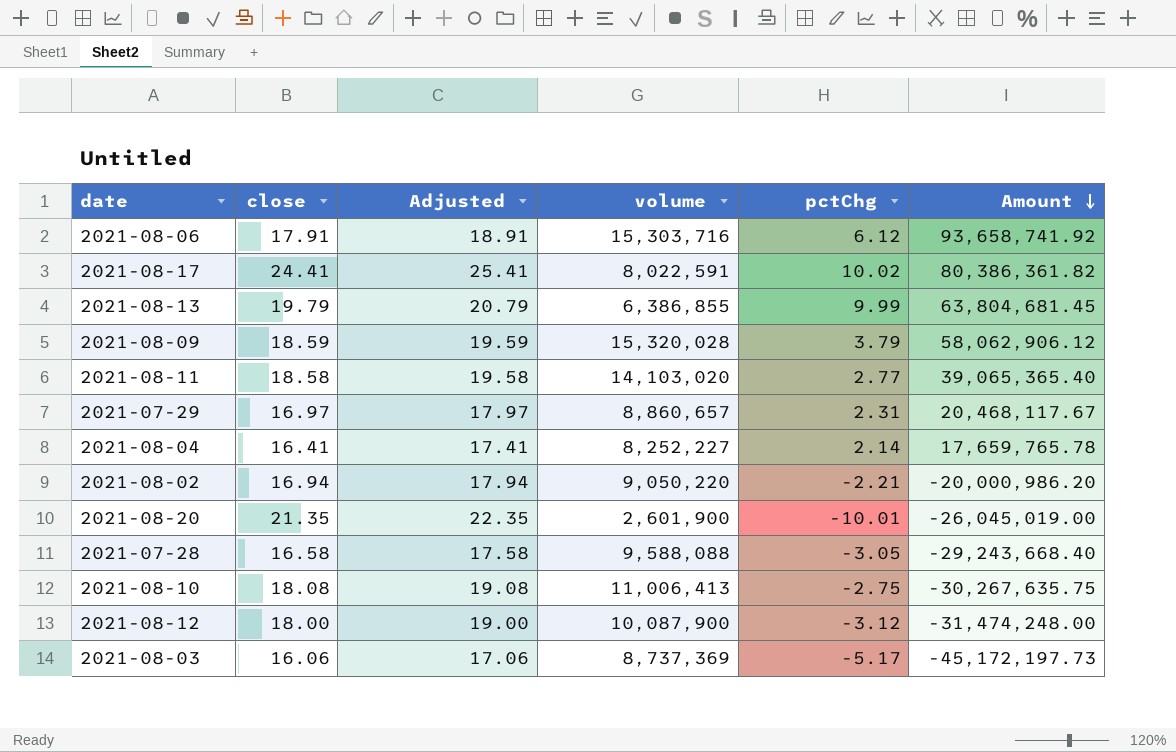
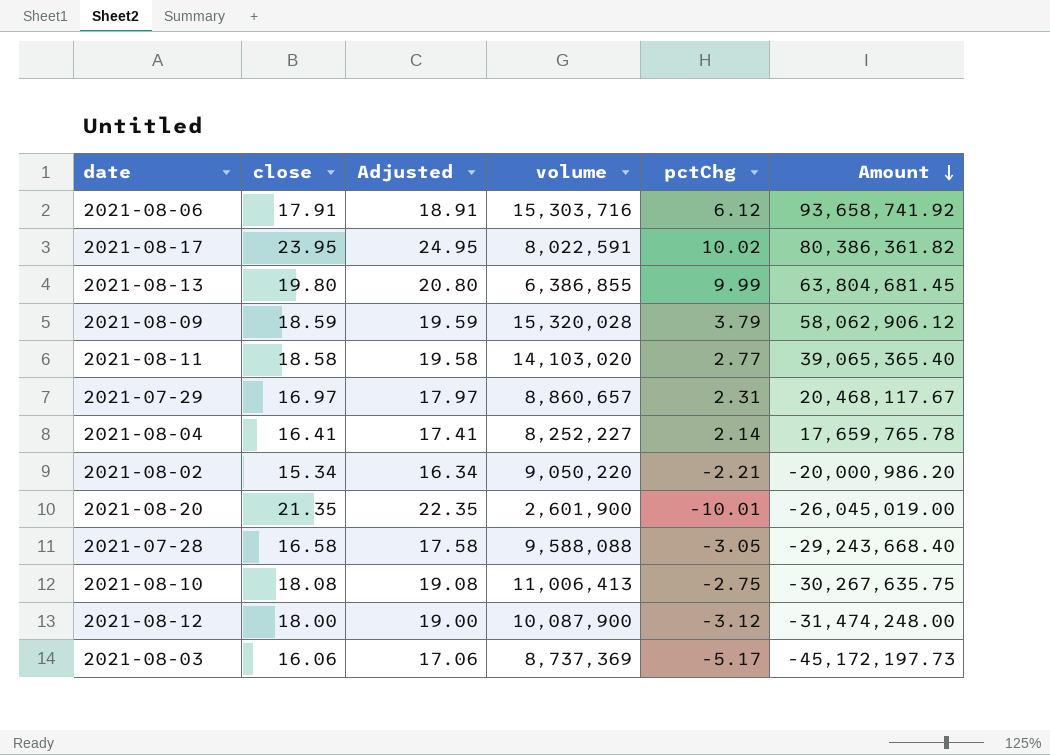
2021-08-17 | close: 24.41 -> 23.95
2021-08-17 | Adjusted: 25.41 -> 24.95
2021-08-13 | close: 19.79 -> 19.80
2021-08-13 | Adjusted: 20.79 -> 20.80
2021-08-02 | close: 16.94 -> 15.34
2021-08-02 | Adjusted: 17.94 -> 16.34

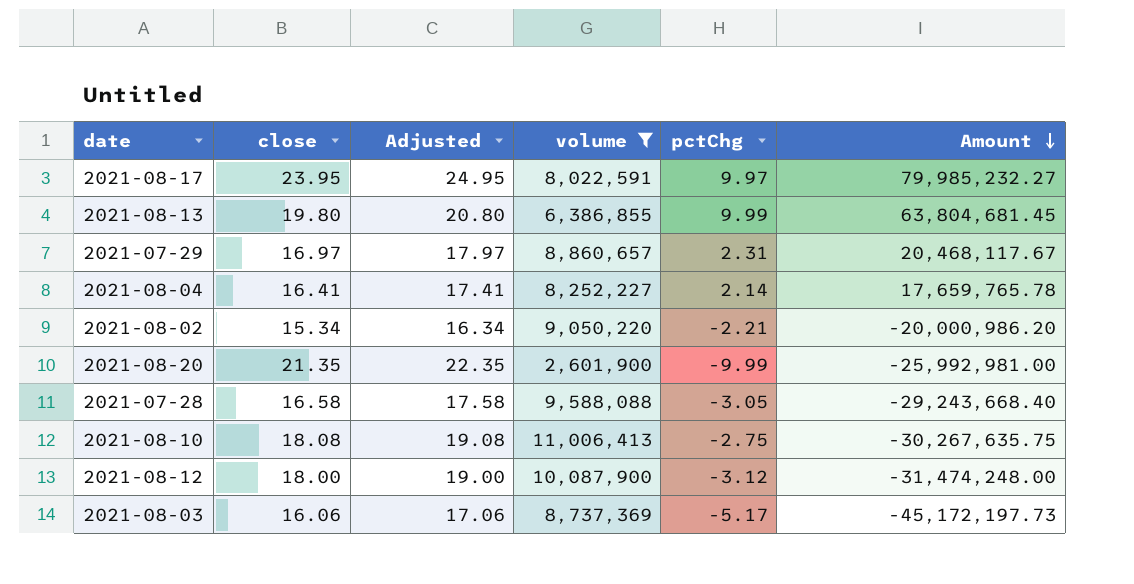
filter: none -> volume <= 11,006,413
2021-08-17 | pctChg: 10.02 -> 9.97
2021-08-17 | Amount: 80,386,361.82 -> 79,985,232.27
2021-08-20 | pctChg: -10.01 -> -9.99
2021-08-20 | Amount: -26,045,019.00 -> -25,992,981.00

